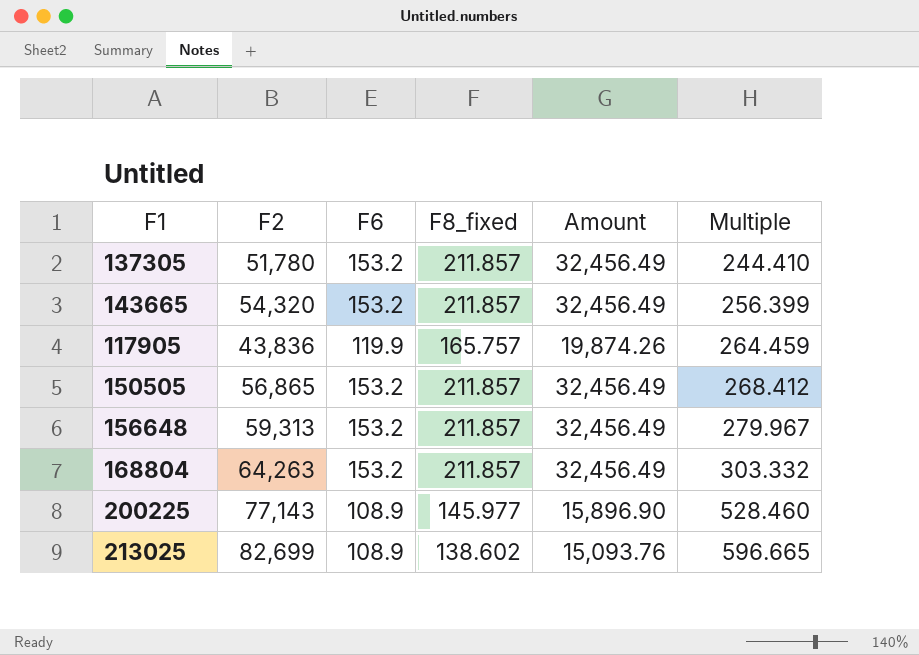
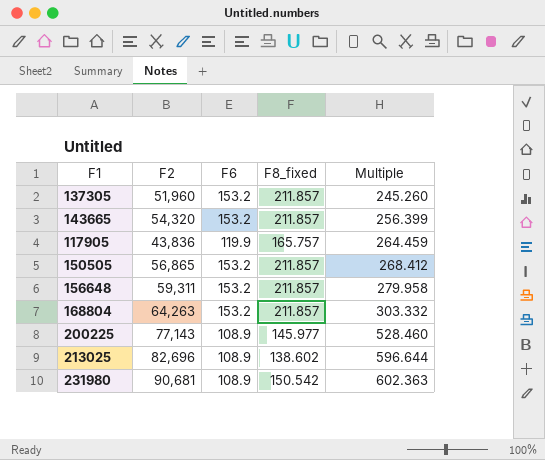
column Amount | formula: [F6] * [F8_fixed] -> none
137305 | F2: 51,780 -> 51,960
137305 | Multiple: 244.410 -> 245.260
156648 | F2: 59,313 -> 59,311
156648 | Multiple: 279.967 -> 279.958
213025 | F2: 82,699 -> 82,696
213025 | Multiple: 596.665 -> 596.644
row 231980: none -> 90,681 | 108.9 | 150.542 | 602.363

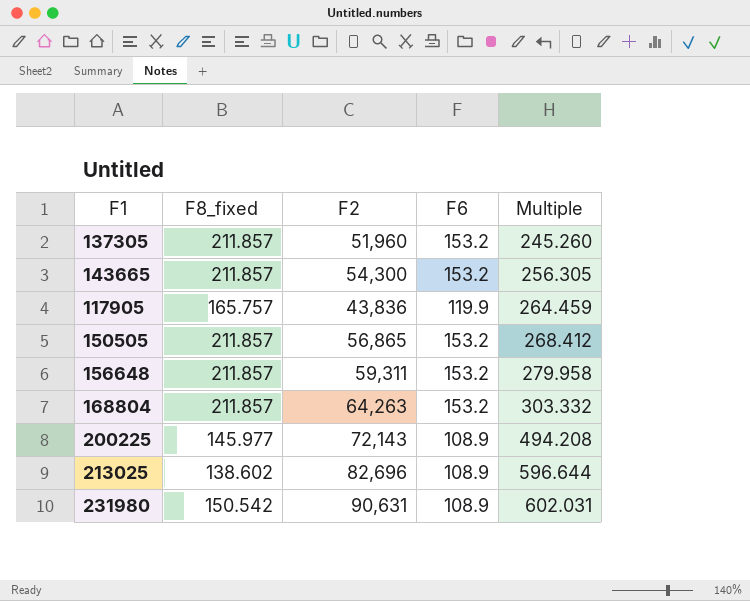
column F8_fixed | position: 4 -> 2
143665 | F2: 54,320 -> 54,300
143665 | Multiple: 256.399 -> 256.305
200225 | F2: 77,143 -> 72,143
200225 | Multiple: 528.460 -> 494.208
231980 | F2: 90,681 -> 90,631
231980 | Multiple: 602.363 -> 602.031

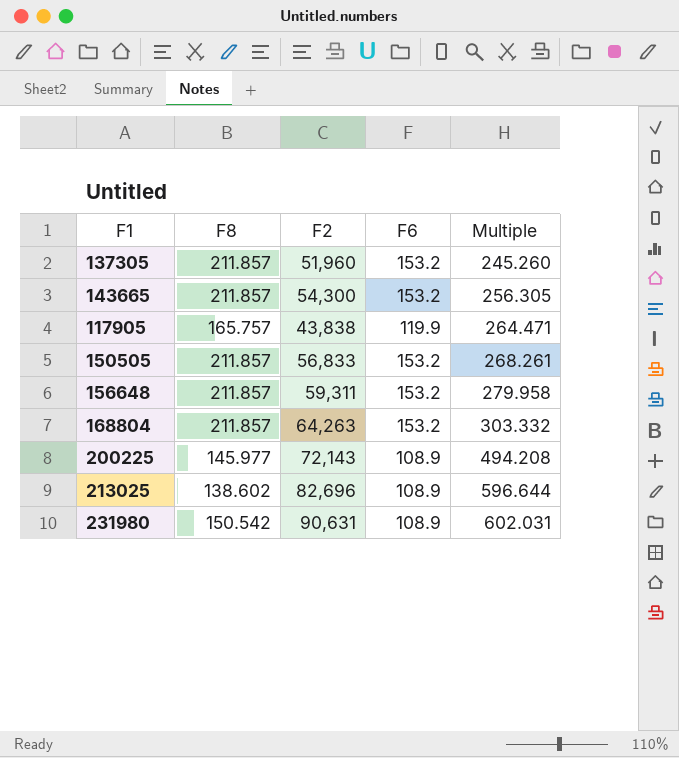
column name: F8_fixed -> F8
117905 | F2: 43,836 -> 43,838
117905 | Multiple: 264.459 -> 264.471
150505 | F2: 56,865 -> 56,833
150505 | Multiple: 268.412 -> 268.261

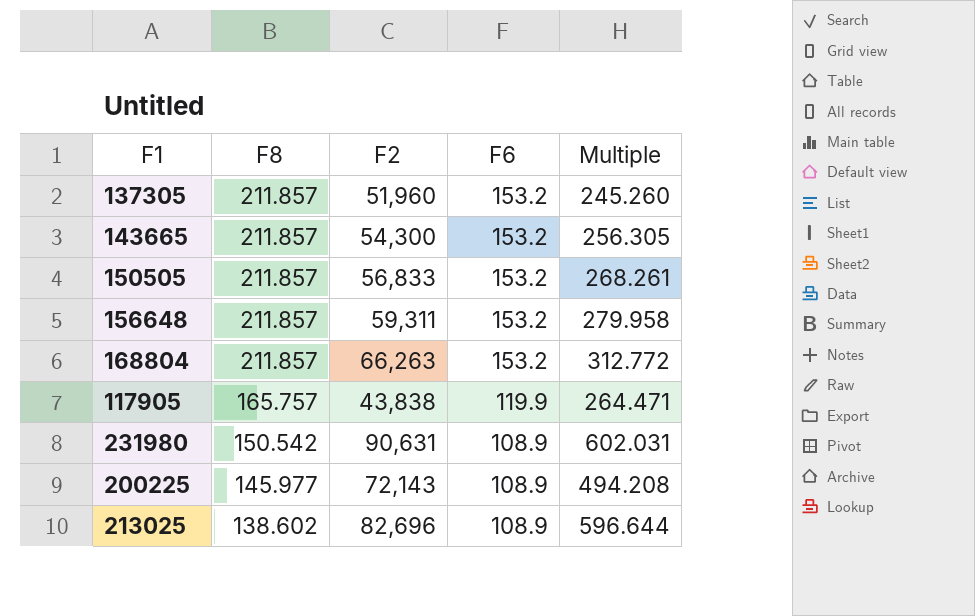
row order: Multiple ascending -> F8 descending
168804 | F2: 64,263 -> 66,263
168804 | Multiple: 303.332 -> 312.772

